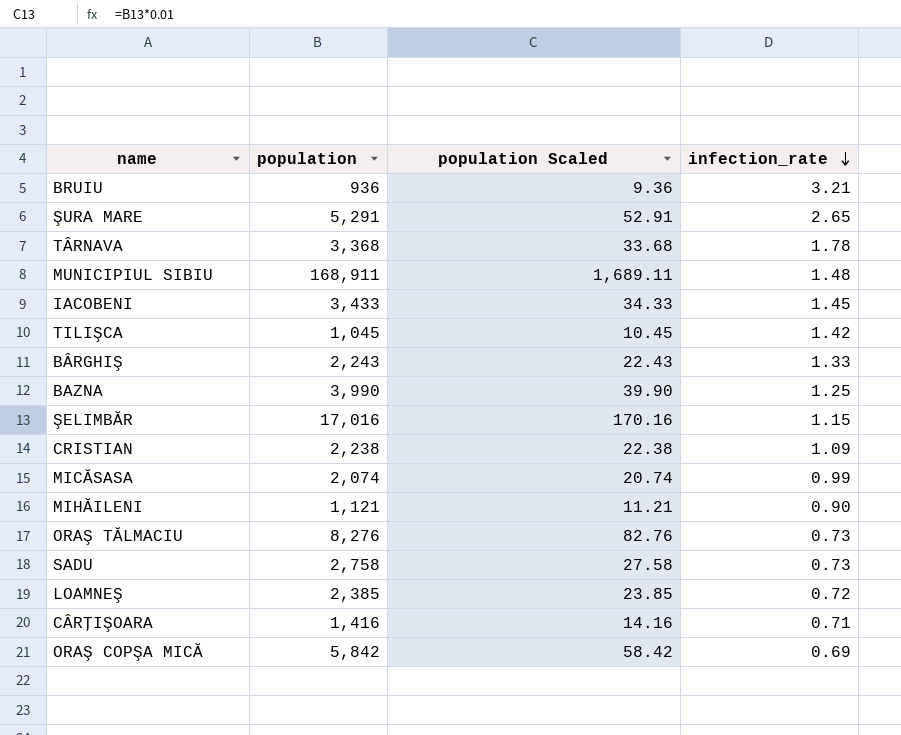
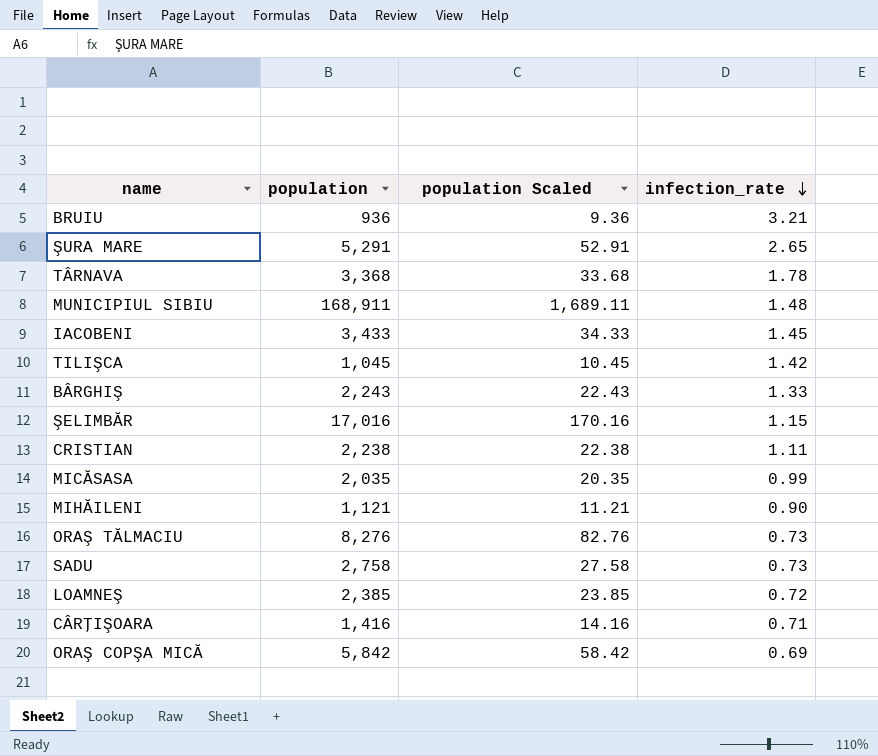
row BAZNA: 3,990 | 39.90 | 1.25 -> none
CRISTIAN | infection_rate: 1.09 -> 1.11
MICĂSASA | population: 2,074 -> 2,035
MICĂSASA | population Scaled: 20.74 -> 20.35

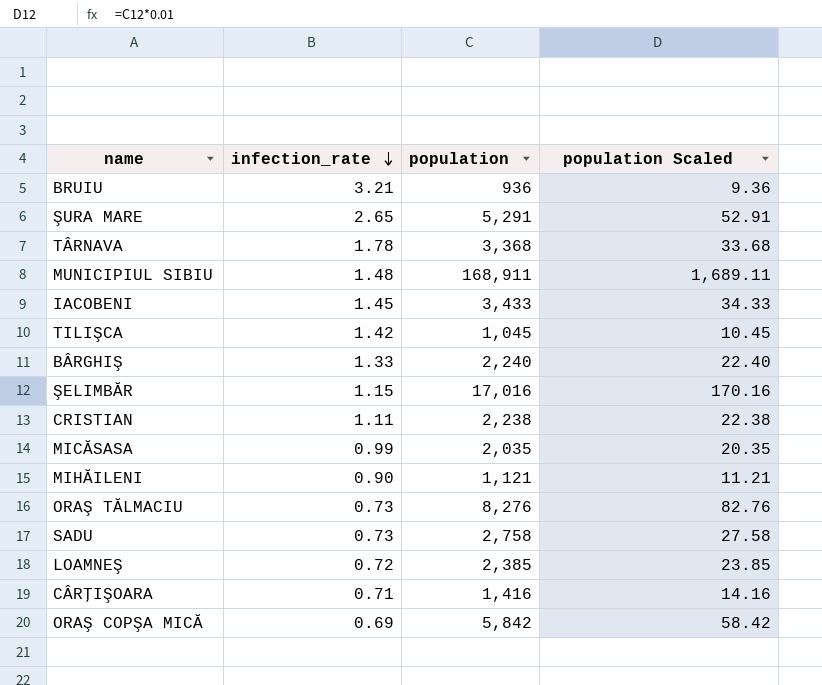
column infection_rate | position: 4 -> 2
BÂRGHIŞ | population: 2,243 -> 2,240
BÂRGHIŞ | population Scaled: 22.43 -> 22.40

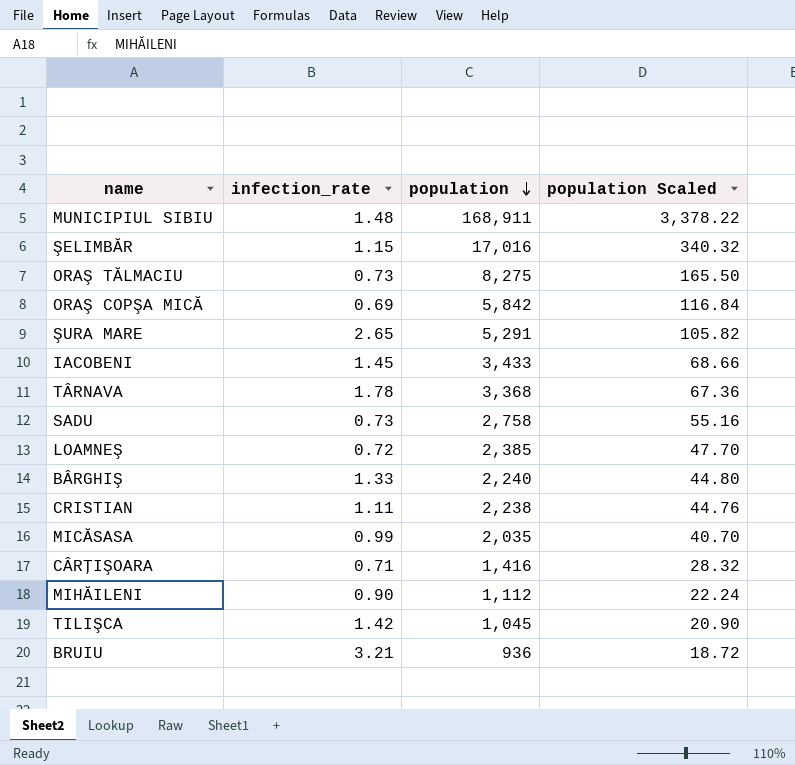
row order: infection_rate descending -> population descending
column population Scaled | formula: [population] * 0.01 -> [population] * 0.02
ORAŞ TĂLMACIU | population: 8,276 -> 8,275
MIHĂILENI | population: 1,121 -> 1,112

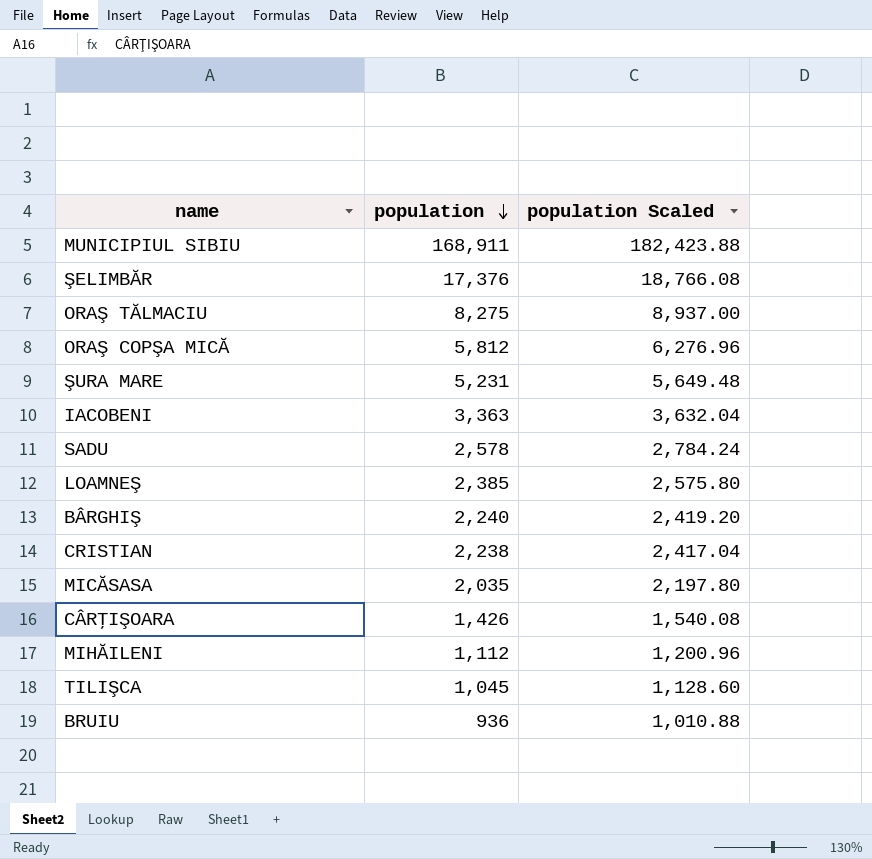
column infection_rate | position: 2 -> none
column population Scaled | formula: [population] * 0.02 -> [population] * 1.08
row TÂRNAVA: 1.78 | 3,368 | 67.36 -> none
ŞELIMBĂR | population: 17,016 -> 17,376
ORAŞ COPŞA MICĂ | population: 5,842 -> 5,812
ŞURA MARE | population: 5,291 -> 5,231
IACOBENI | population: 3,433 -> 3,363
SADU | population: 2,758 -> 2,578
CÂRŢIŞOARA | population: 1,416 -> 1,426

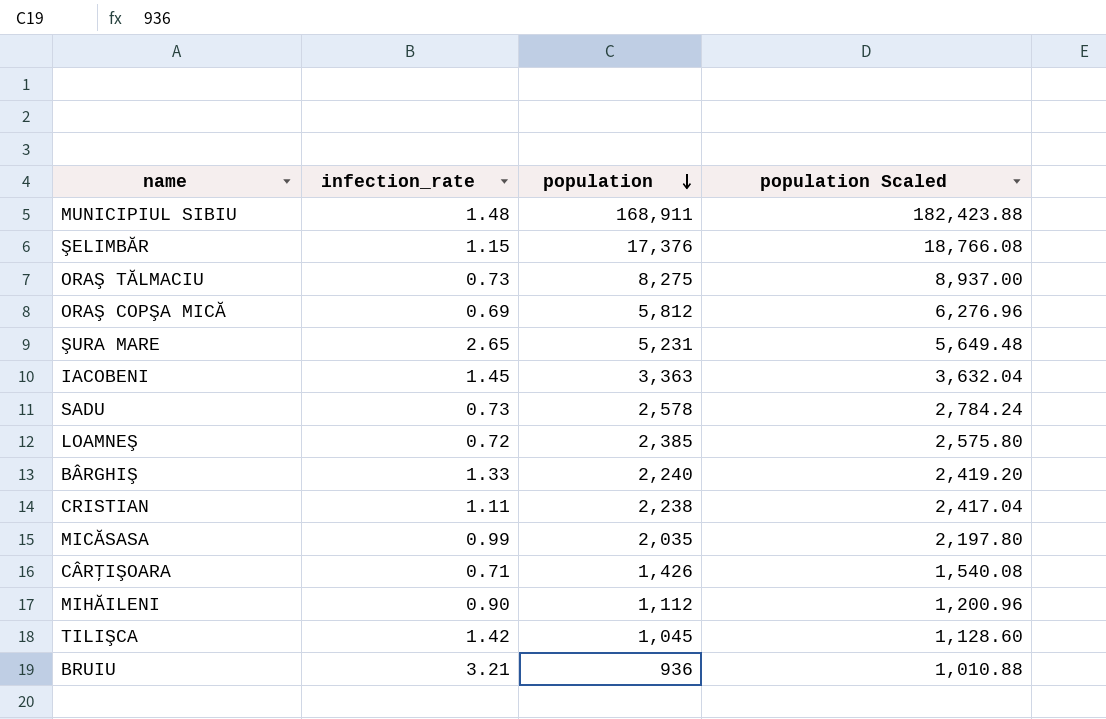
column infection_rate | position: none -> 2

